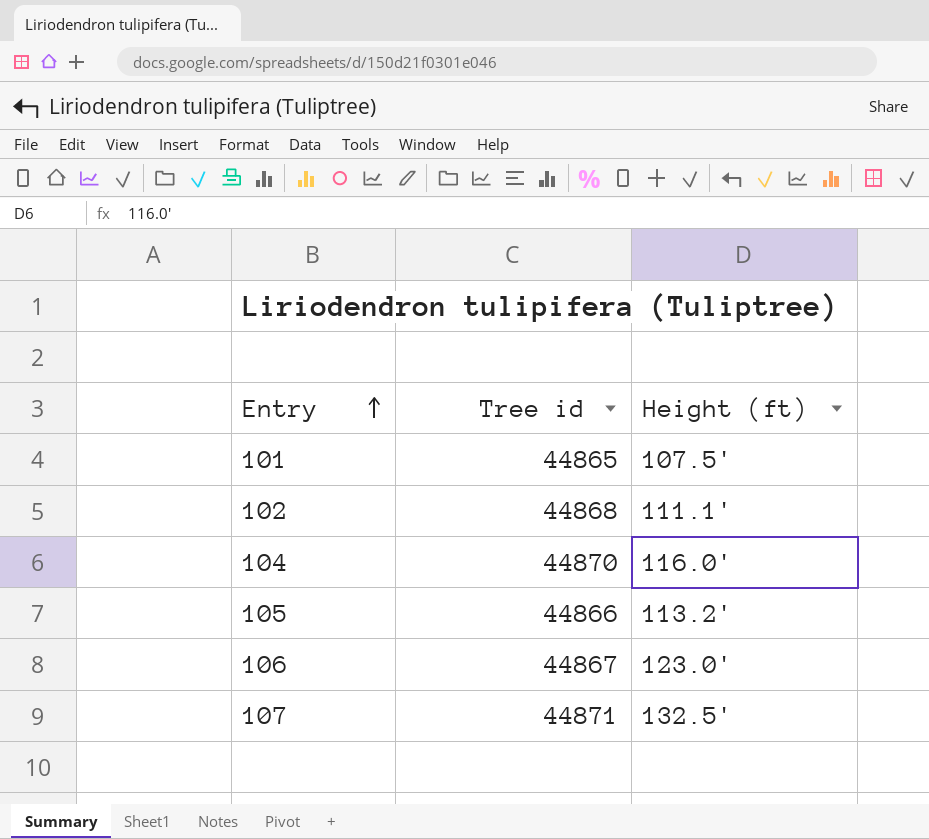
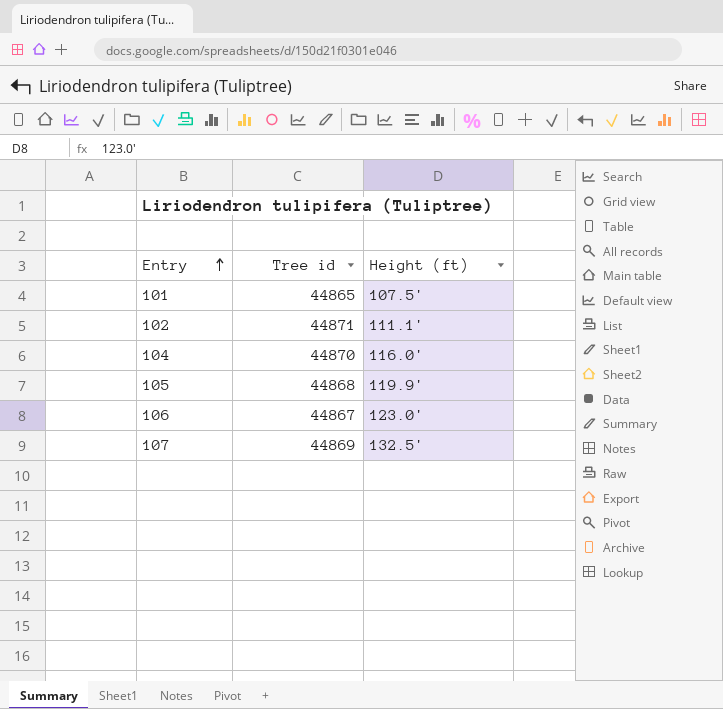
102 | Tree id: 44868 -> 44871
105 | Tree id: 44866 -> 44868
105 | Height (ft): 113.2' -> 119.9'
107 | Tree id: 44871 -> 44869

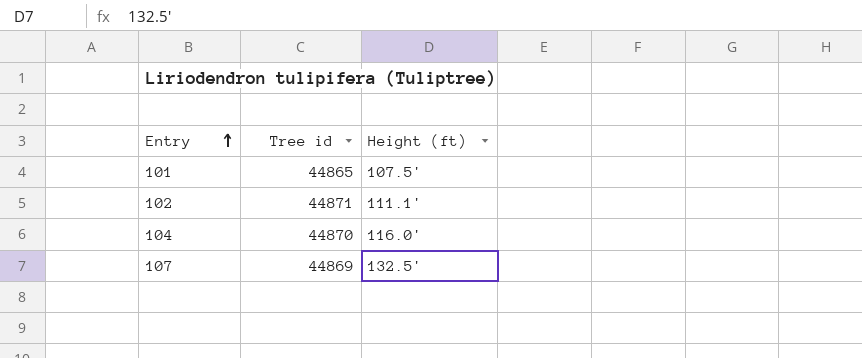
row 105: 44868 | 119.9' -> none
row 106: 44867 | 123.0' -> none

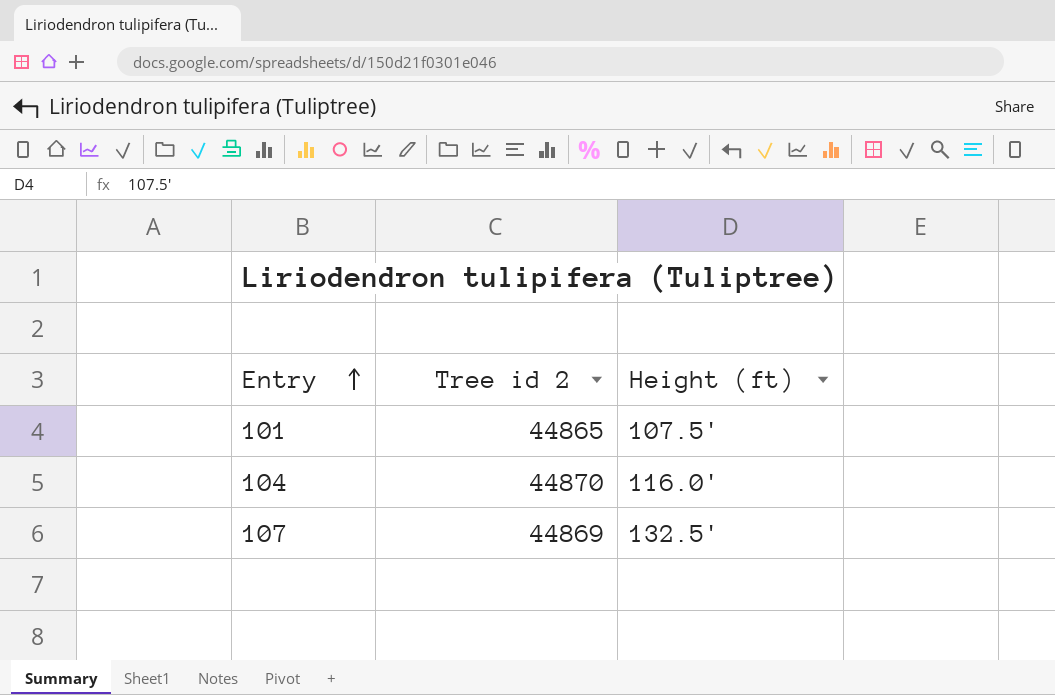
column name: Tree id -> Tree id 2
row 102: 44871 | 111.1' -> none

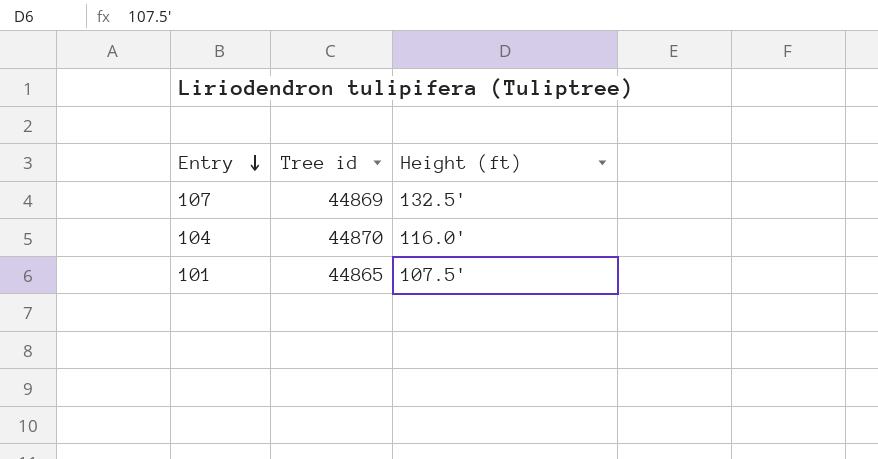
row order: Entry ascending -> Entry descending
column name: Tree id 2 -> Tree id

